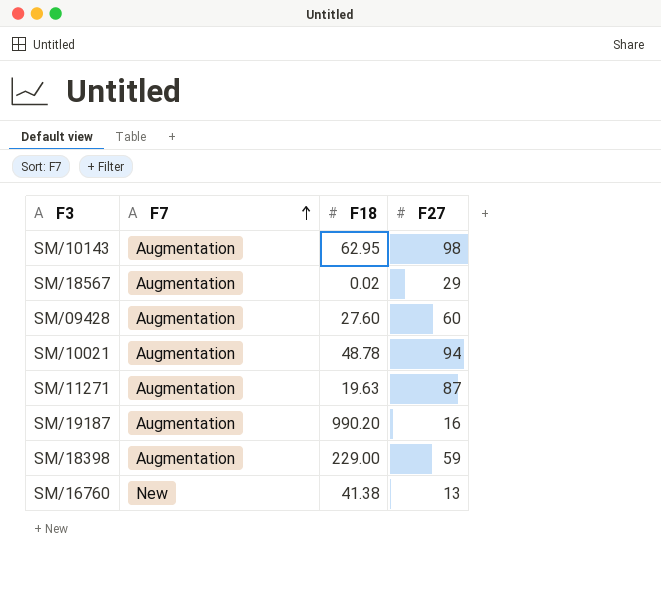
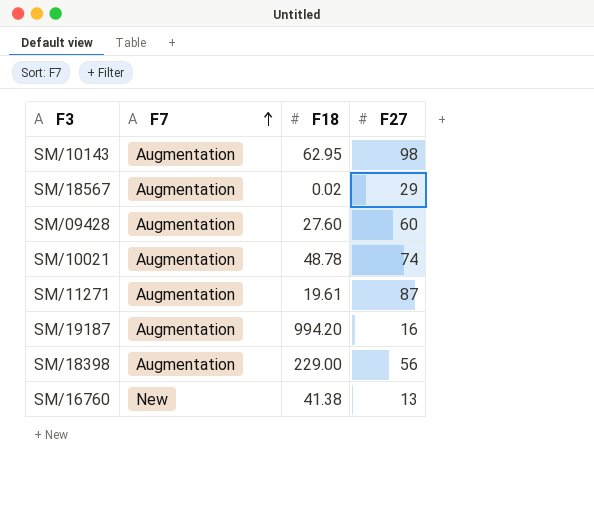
SM/10021 | F27: 94 -> 74
SM/11271 | F18: 19.63 -> 19.61
SM/19187 | F18: 990.20 -> 994.20
SM/18398 | F27: 59 -> 56

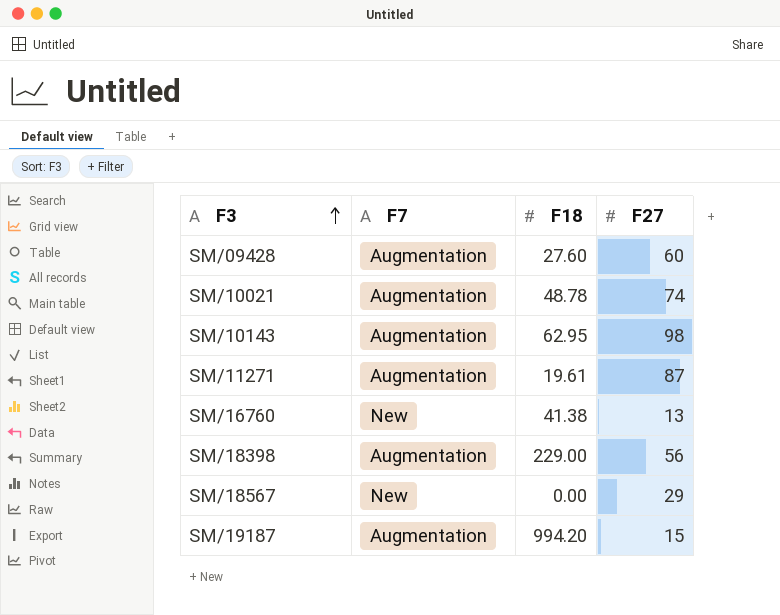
row order: F7 ascending -> F3 ascending
SM/18567 | F7: Augmentation -> New
SM/18567 | F18: 0.02 -> 0.00
SM/19187 | F27: 16 -> 15

